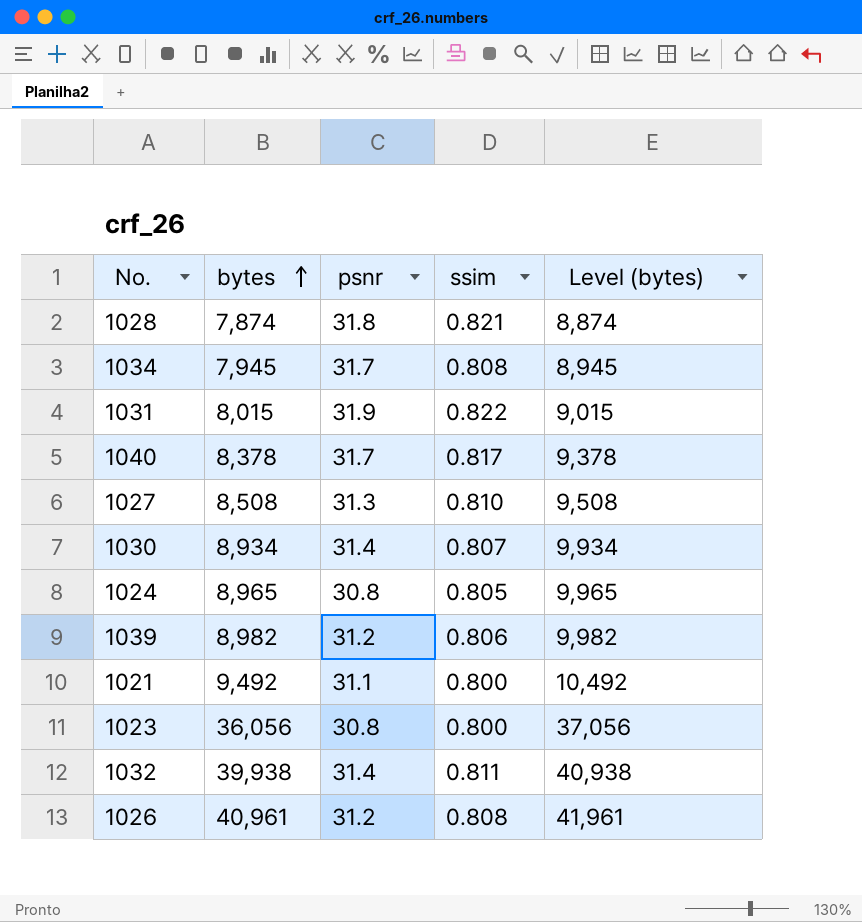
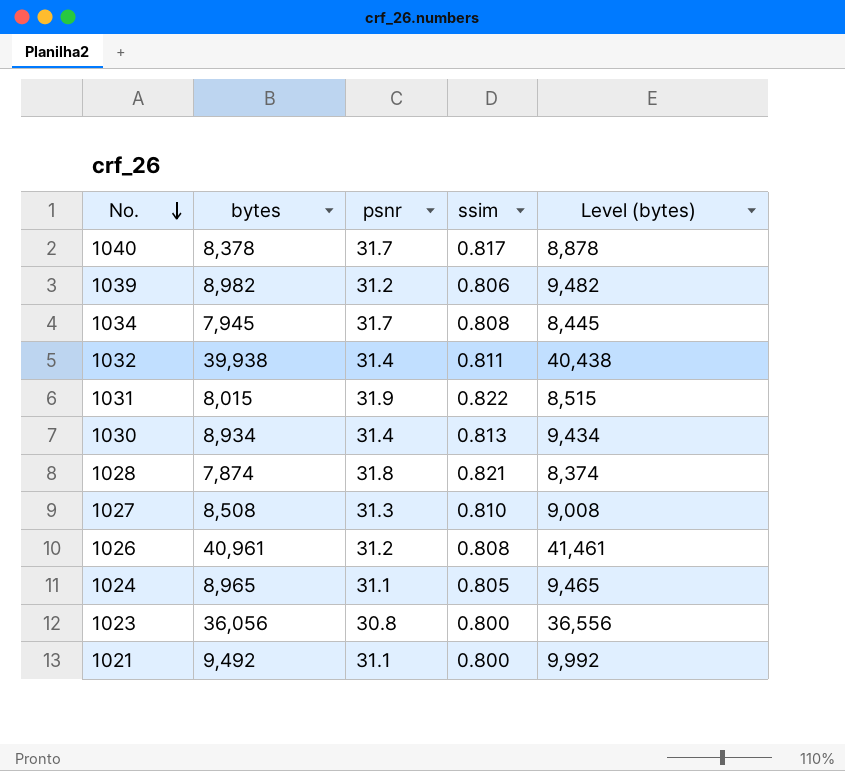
row order: bytes ascending -> No. descending
column Level (bytes) | formula: [bytes] + 1000 -> [bytes] + 500
1030 | ssim: 0.807 -> 0.813
1024 | psnr: 30.8 -> 31.1

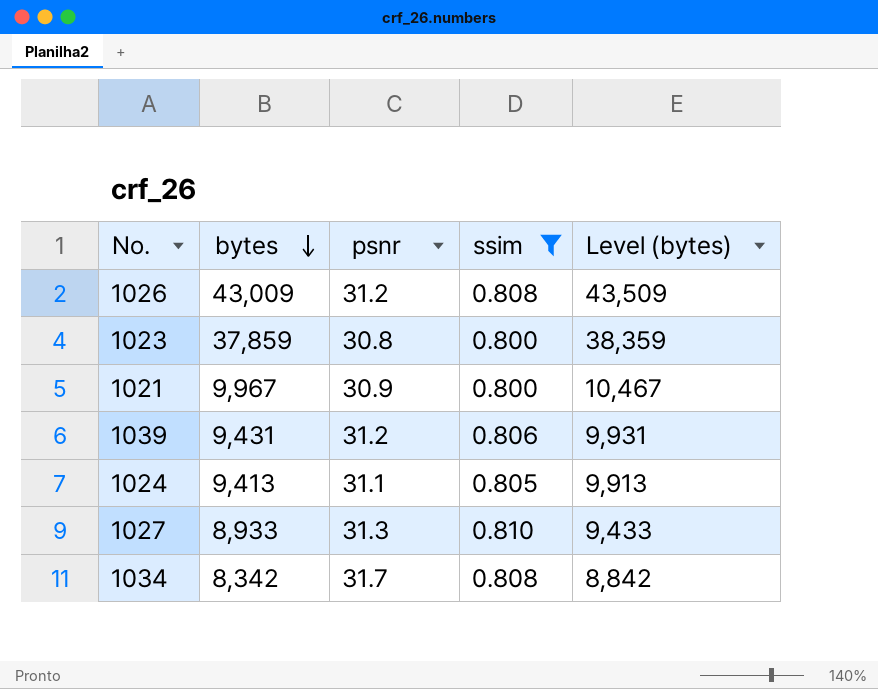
filter: none -> ssim <= 0.810
row order: No. descending -> bytes descending
1026 | bytes: 40,961 -> 43,009
1026 | Level (bytes): 41,461 -> 43,509
1023 | bytes: 36,056 -> 37,859
1023 | Level (bytes): 36,556 -> 38,359
1021 | bytes: 9,492 -> 9,967
1021 | psnr: 31.1 -> 30.9
1021 | Level (bytes): 9,992 -> 10,467
1039 | bytes: 8,982 -> 9,431
1039 | Level (bytes): 9,482 -> 9,931
1024 | bytes: 8,965 -> 9,413
1024 | Level (bytes): 9,465 -> 9,913
1027 | bytes: 8,508 -> 8,933
1027 | Level (bytes): 9,008 -> 9,433
1034 | bytes: 7,945 -> 8,342
1034 | Level (bytes): 8,445 -> 8,842

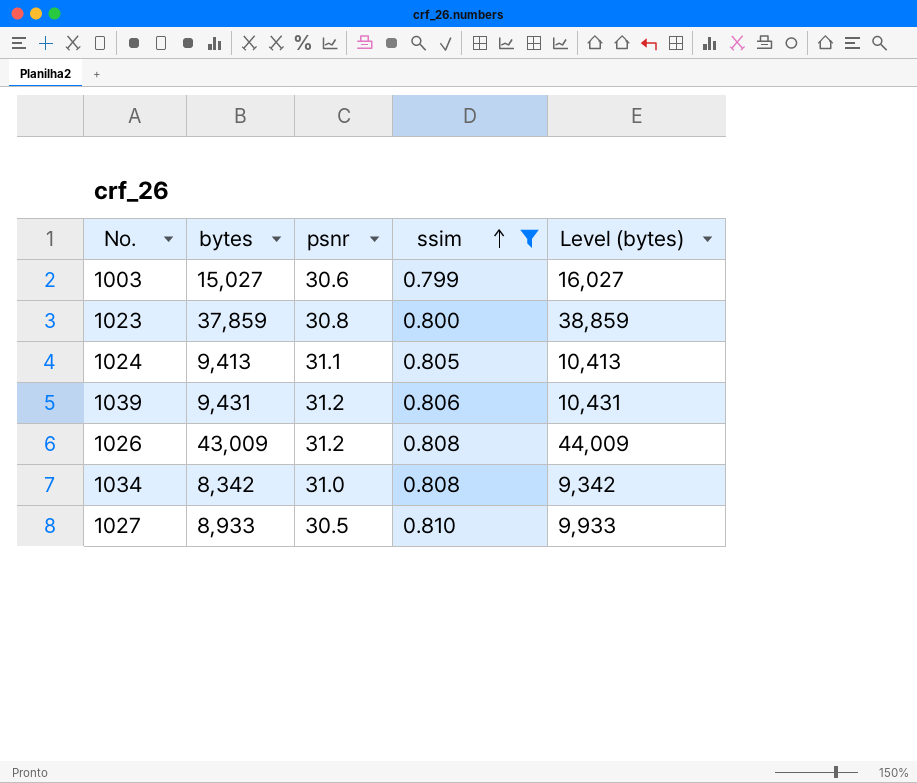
row order: bytes descending -> ssim ascending
column Level (bytes) | formula: [bytes] + 500 -> [bytes] + 1000
row 1021: 9,967 | 30.9 | 0.800 | 10,467 -> none
row 1003: none -> 15,027 | 30.6 | 0.799 | 16,027
1034 | psnr: 31.7 -> 31.0
1027 | psnr: 31.3 -> 30.5

